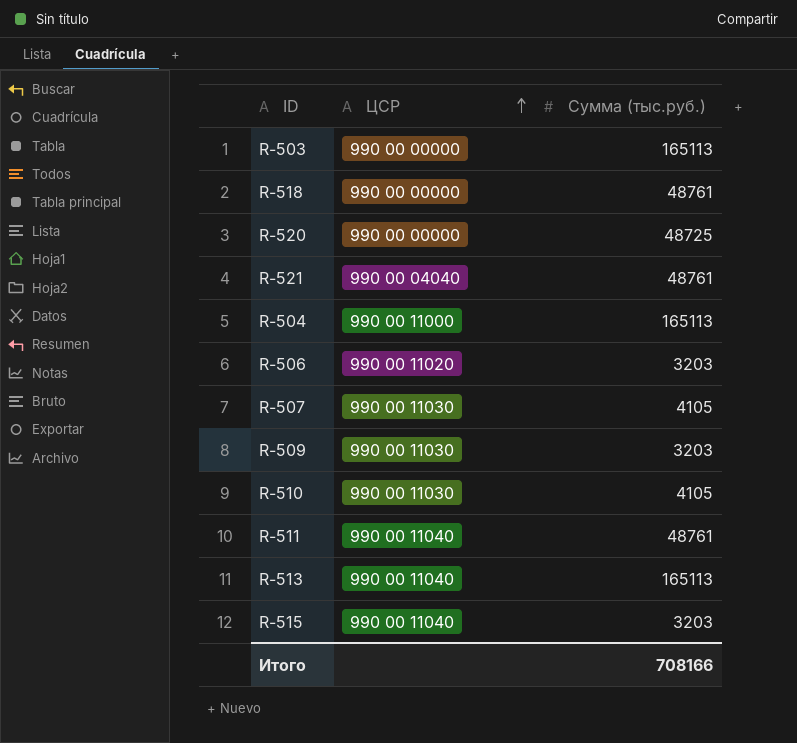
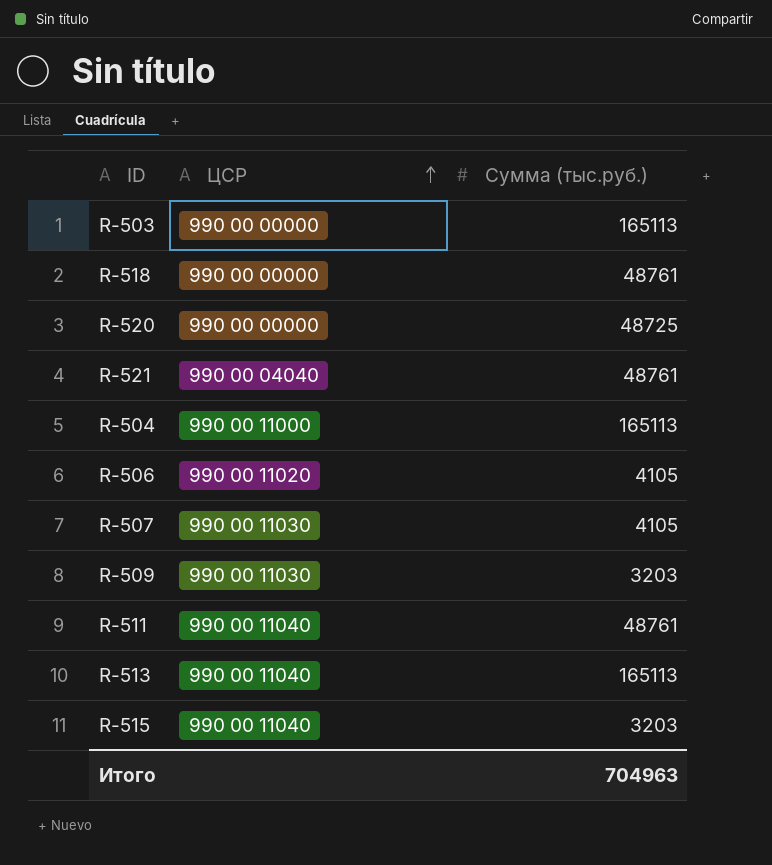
row R-510: 990 00 11030 | 4105 -> none
R-506 | Сумма (тыс.руб.): 3203 -> 4105
Итого | Сумма (тыс.руб.): 708166 -> 704963

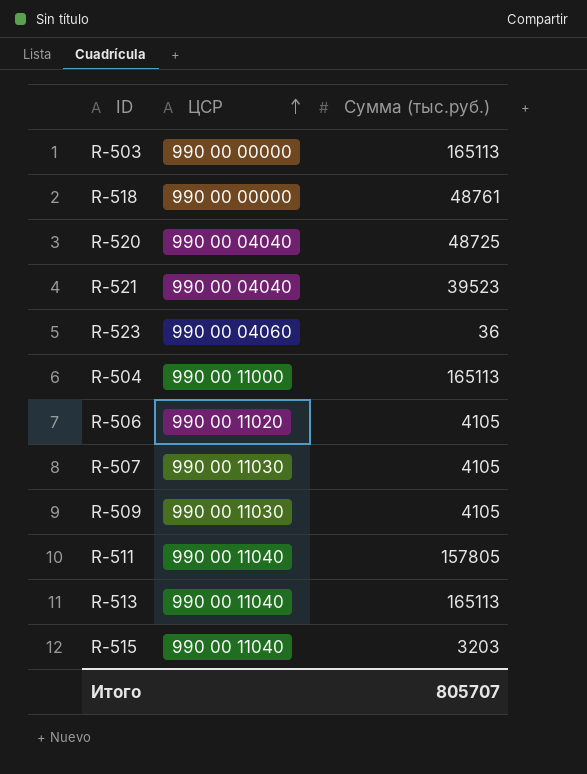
R-520 | ЦСР: 990 00 00000 -> 990 00 04040
R-521 | Сумма (тыс.руб.): 48761 -> 39523
row R-523: none -> 990 00 04060 | 36
R-509 | Сумма (тыс.руб.): 3203 -> 4105
R-511 | Сумма (тыс.руб.): 48761 -> 157805
Итого | Сумма (тыс.руб.): 704963 -> 805707

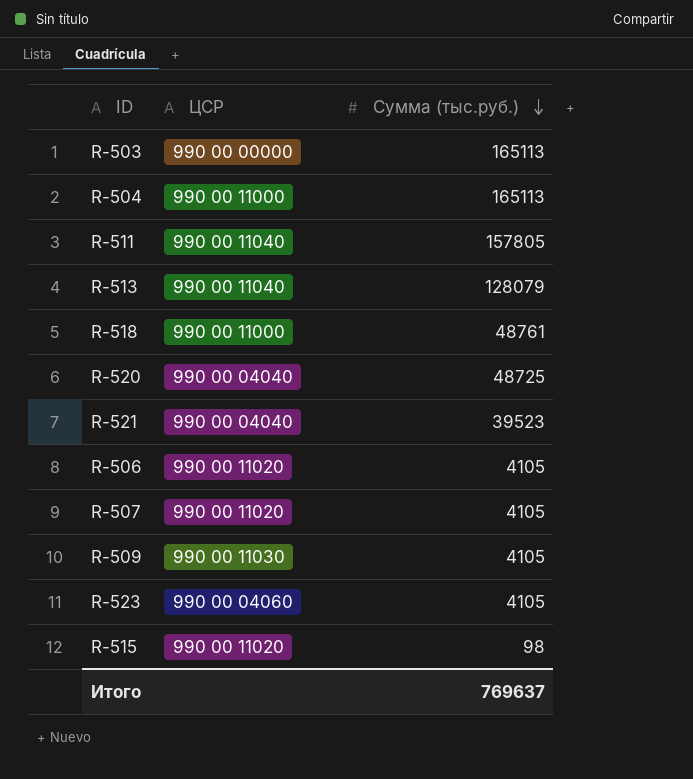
row order: ЦСР ascending -> Сумма (тыс.руб.) descending
R-513 | Сумма (тыс.руб.): 165113 -> 128079
R-518 | ЦСР: 990 00 00000 -> 990 00 11000
R-507 | ЦСР: 990 00 11030 -> 990 00 11020
R-523 | Сумма (тыс.руб.): 36 -> 4105
R-515 | ЦСР: 990 00 11040 -> 990 00 11020
R-515 | Сумма (тыс.руб.): 3203 -> 98
Итого | Сумма (тыс.руб.): 805707 -> 769637

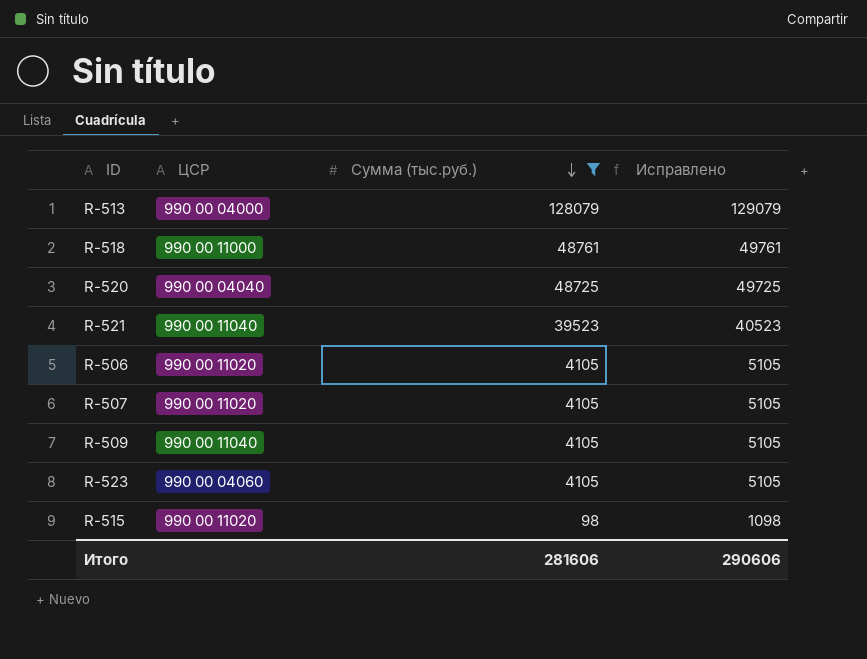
filter: none -> Сумма (тыс.руб.) <= 128079
column Исправлено | formula: none -> [Сумма (тыс.руб.)] + 1000
R-513 | ЦСР: 990 00 11040 -> 990 00 04000
R-521 | ЦСР: 990 00 04040 -> 990 00 11040
R-509 | ЦСР: 990 00 11030 -> 990 00 11040
Итого | Сумма (тыс.руб.): 769637 -> 281606

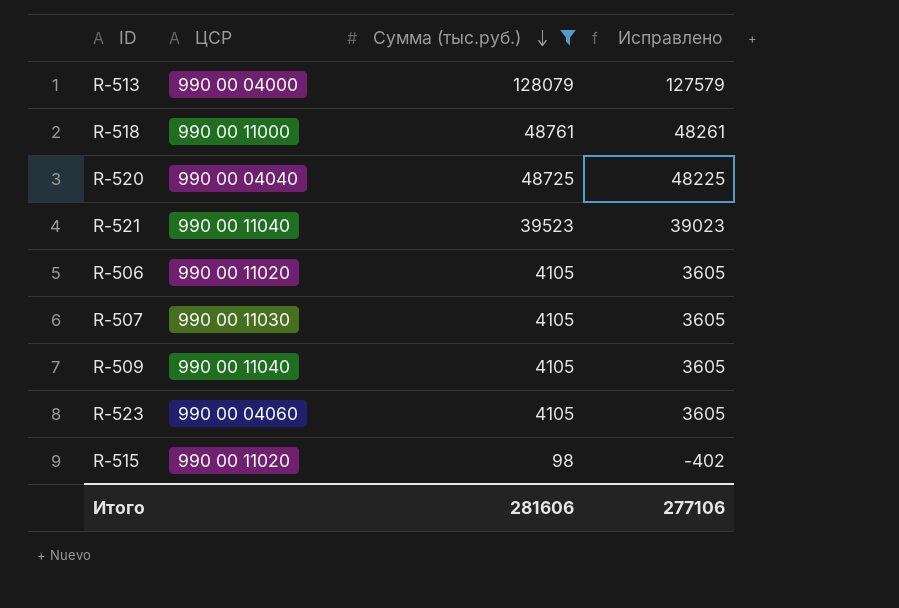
column Исправлено | formula: [Сумма (тыс.руб.)] + 1000 -> [Сумма (тыс.руб.)] - 500
R-507 | ЦСР: 990 00 11020 -> 990 00 11030
Итого | Исправлено: 290606 -> 277106

